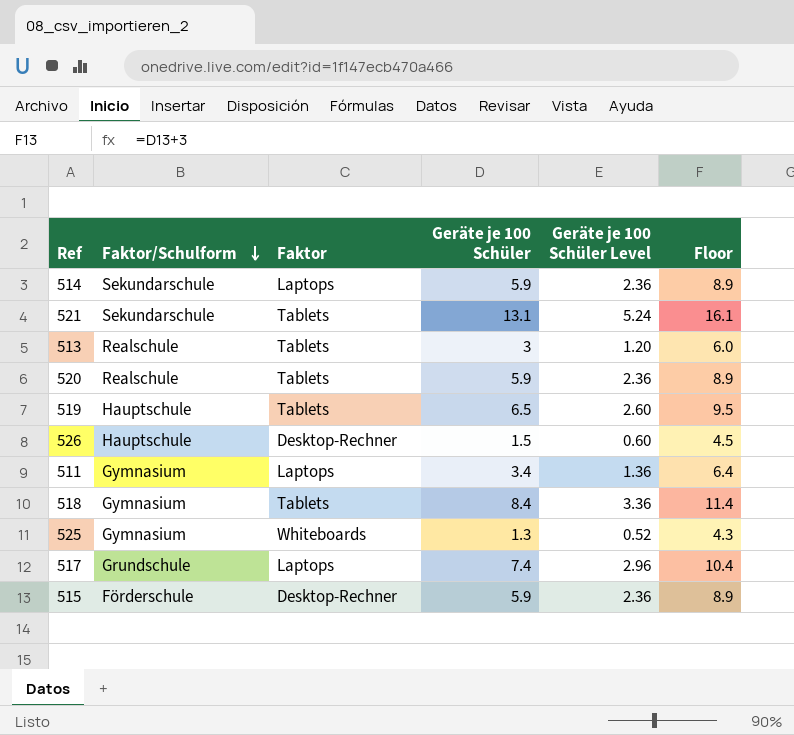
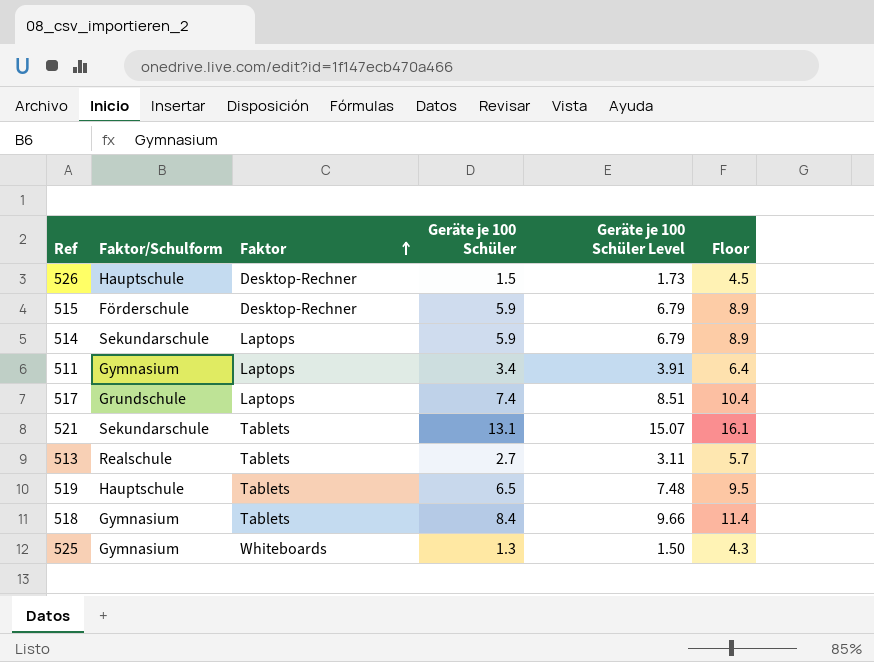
row order: Faktor/Schulform descending -> Faktor ascending
column Geräte je 100 Schüler Level | formula: [Geräte je 100 Schüler] * 0.4 -> [Geräte je 100 Schüler] * 1.15
row 520: Realschule | Tablets | 5.9 | 2.36 | 8.9 -> none
513 | Geräte je 100 Schüler: 3 -> 2.7
513 | Floor: 6.0 -> 5.7

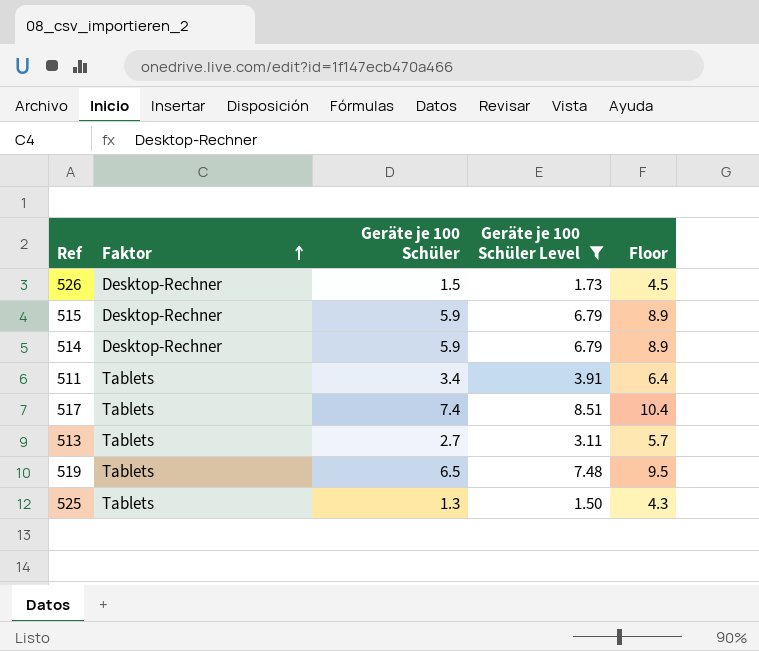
filter: none -> Geräte je 100 Schüler Level <= 8.51
column Faktor/Schulform | position: 2 -> none
514 | Faktor: Laptops -> Desktop-Rechner
511 | Faktor: Laptops -> Tablets
517 | Faktor: Laptops -> Tablets
525 | Faktor: Whiteboards -> Tablets

